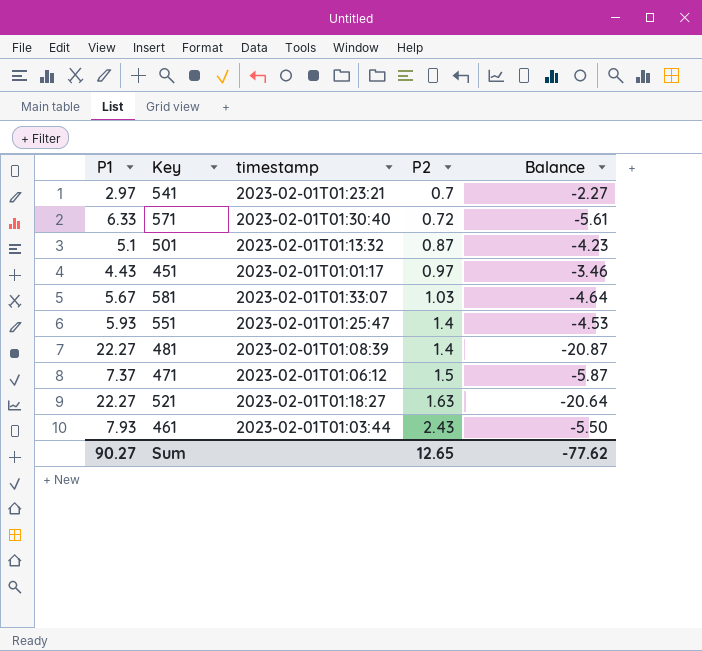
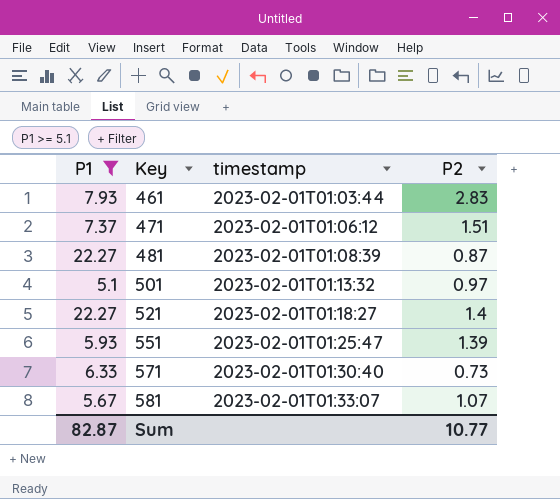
filter: none -> P1 >= 5.1
row order: P2 ascending -> Key ascending
column Balance | formula: [P2] - [P1] -> none
461 | P2: 2.43 -> 2.83
471 | P2: 1.5 -> 1.51
481 | P2: 1.4 -> 0.87
501 | P2: 0.87 -> 0.97
521 | P2: 1.63 -> 1.4
551 | P2: 1.4 -> 1.39
571 | P2: 0.72 -> 0.73
581 | P2: 1.03 -> 1.07
Sum | P1: 90.27 -> 82.87
Sum | P2: 12.65 -> 10.77

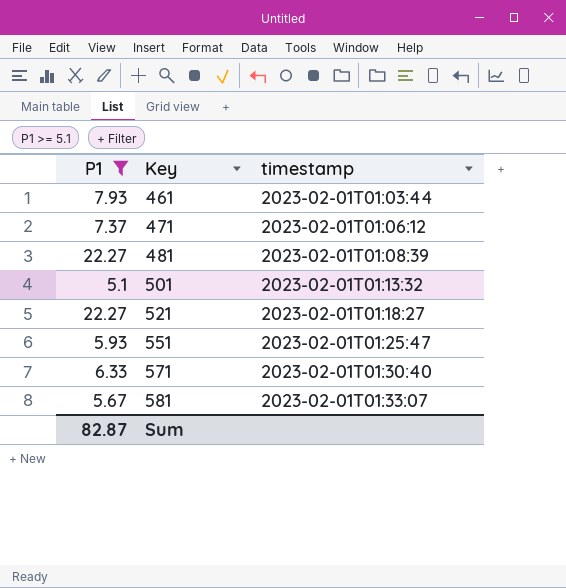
column P2 | position: 4 -> none

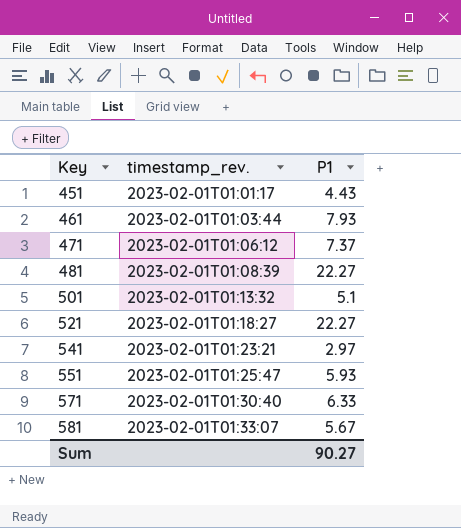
filter: P1 >= 5.1 -> none
column name: timestamp -> timestamp_rev.
column P1 | position: 1 -> 3
Sum | P1: 82.87 -> 90.27

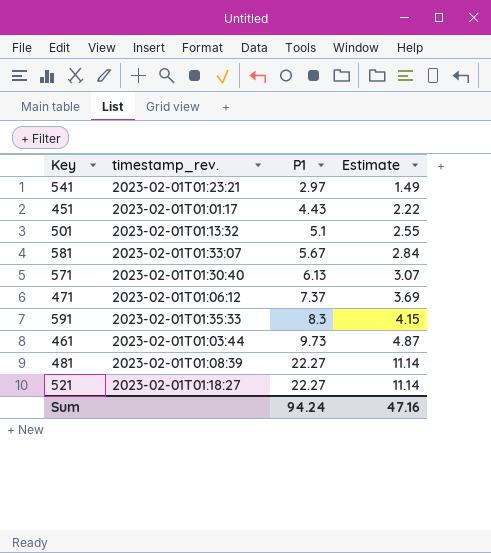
row order: Key ascending -> P1 ascending
column Estimate | formula: none -> [P1] * 0.5
row 551: 2023-02-01T01:25:47 | 5.93 -> none
571 | P1: 6.33 -> 6.13
row 591: none -> 2023-02-01T01:35:33 | 8.3 | 4.15
461 | P1: 7.93 -> 9.73
Sum | P1: 90.27 -> 94.24

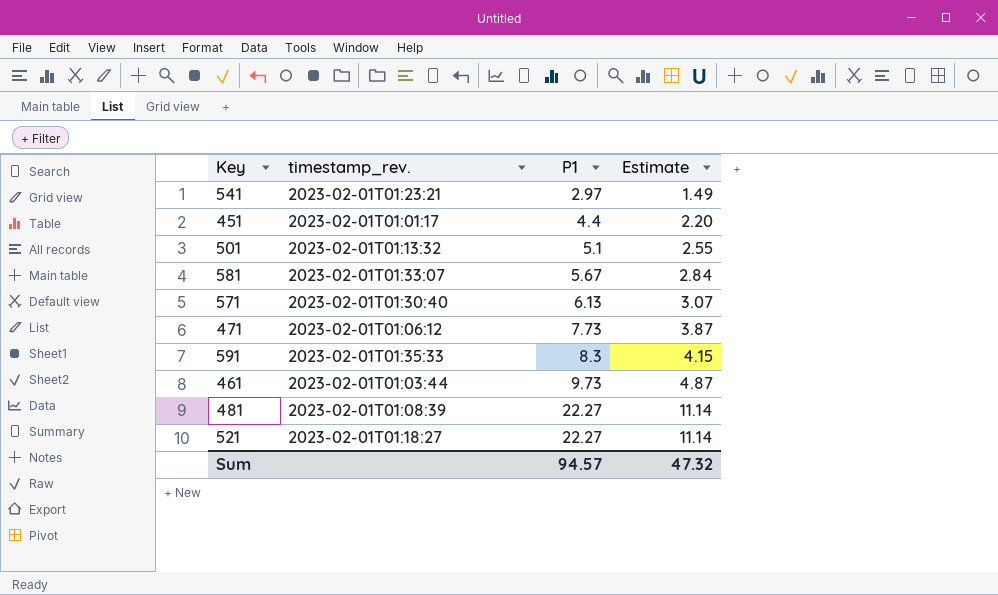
451 | P1: 4.43 -> 4.4
451 | Estimate: 2.22 -> 2.20
471 | P1: 7.37 -> 7.73
471 | Estimate: 3.69 -> 3.87
Sum | P1: 94.24 -> 94.57
Sum | Estimate: 47.16 -> 47.32

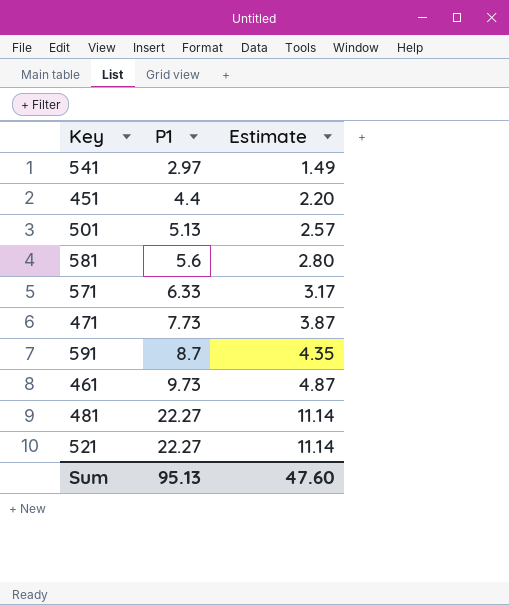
column timestamp_rev. | position: 2 -> none
501 | P1: 5.1 -> 5.13
501 | Estimate: 2.55 -> 2.57
581 | P1: 5.67 -> 5.6
581 | Estimate: 2.84 -> 2.80
571 | P1: 6.13 -> 6.33
571 | Estimate: 3.07 -> 3.17
591 | P1: 8.3 -> 8.7
591 | Estimate: 4.15 -> 4.35
Sum | P1: 94.57 -> 95.13
Sum | Estimate: 47.32 -> 47.60

